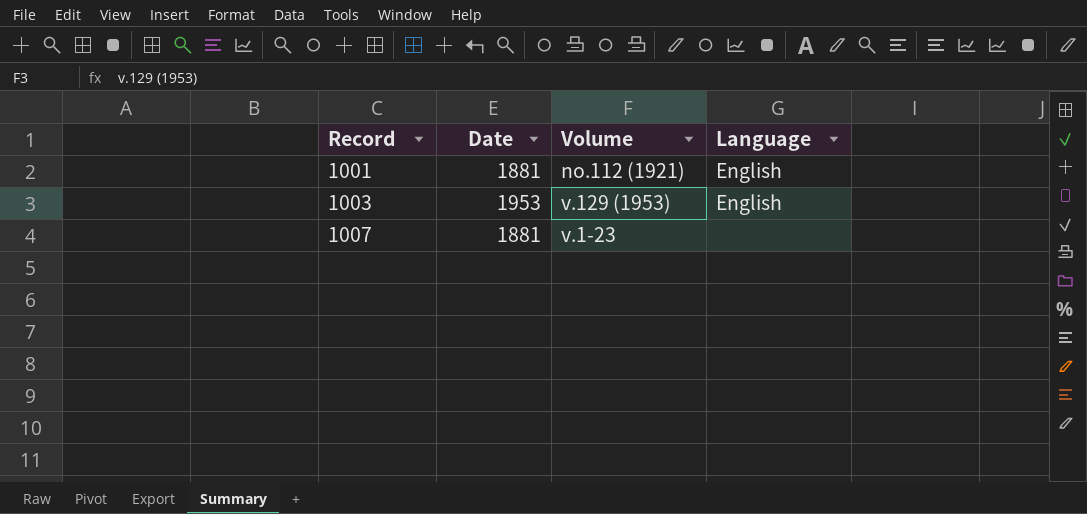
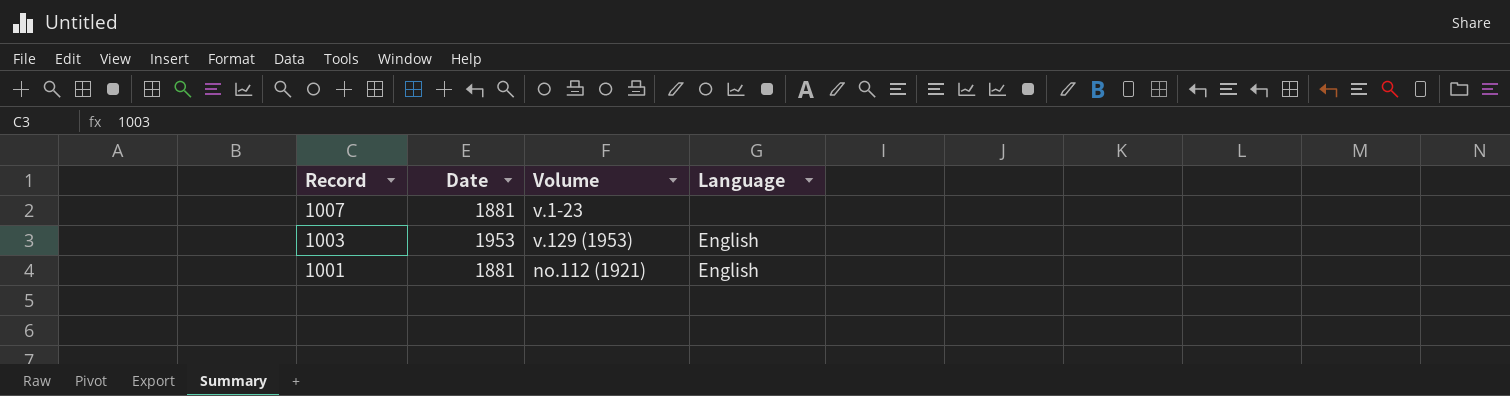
row order: Record ascending -> Record descending

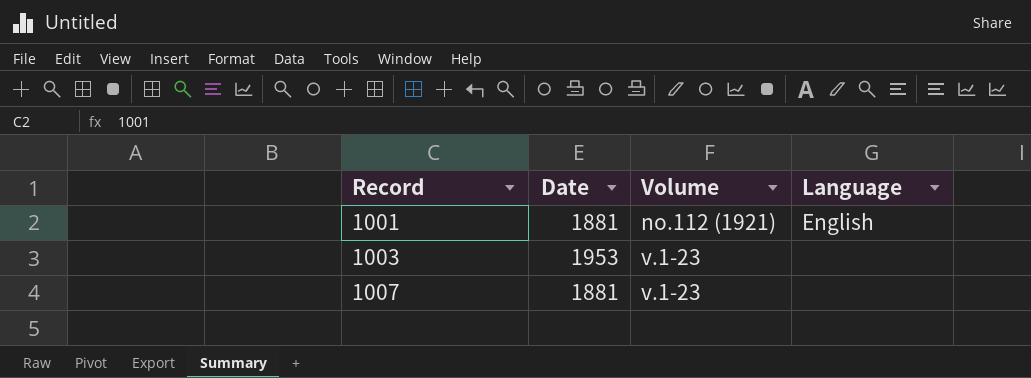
row order: Record descending -> Record ascending
1003 | Volume: v.129 (1953) -> v.1-23
1003 | Language: English -> none

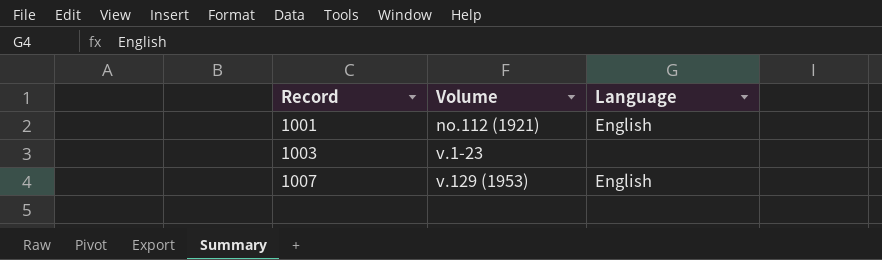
column Date | position: 2 -> none
1007 | Volume: v.1-23 -> v.129 (1953)
1007 | Language: none -> English

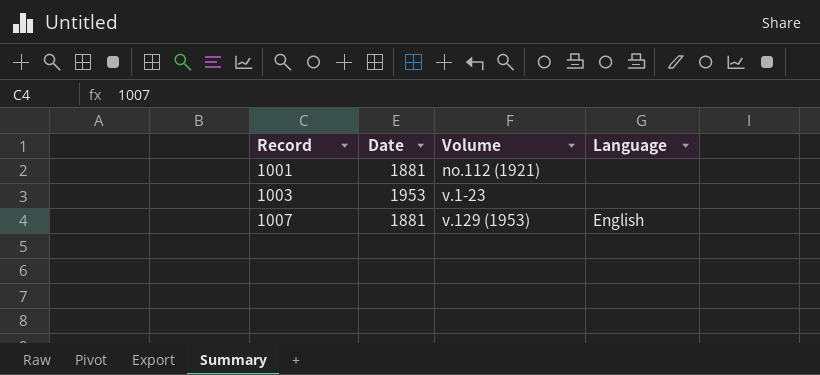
column Date | position: none -> 2
1001 | Language: English -> none

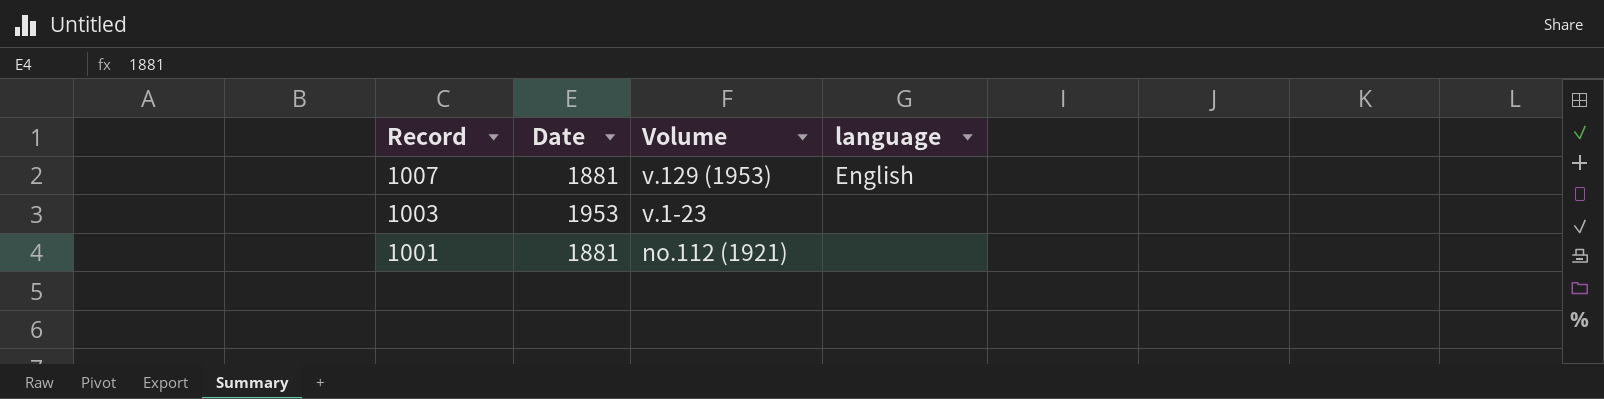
row order: Record ascending -> Record descending
column name: Language -> language

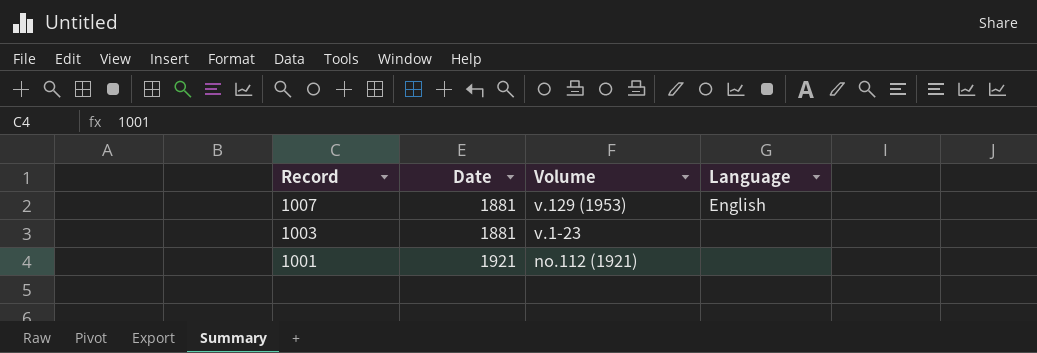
column name: language -> Language
1003 | Date: 1953 -> 1881
1001 | Date: 1881 -> 1921

